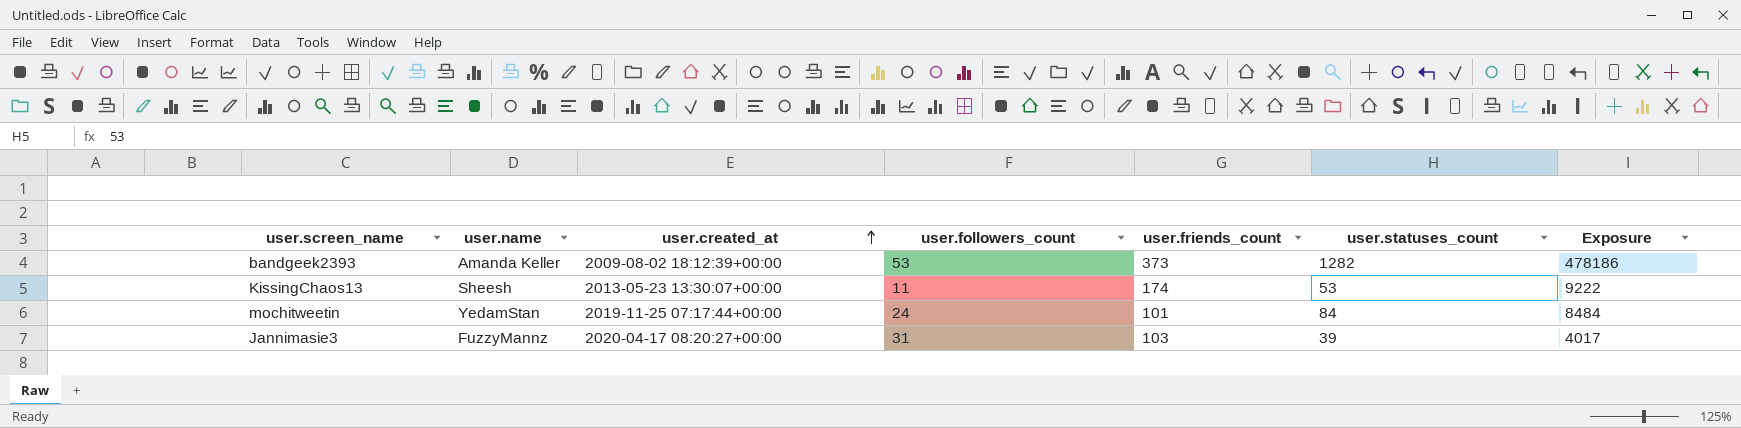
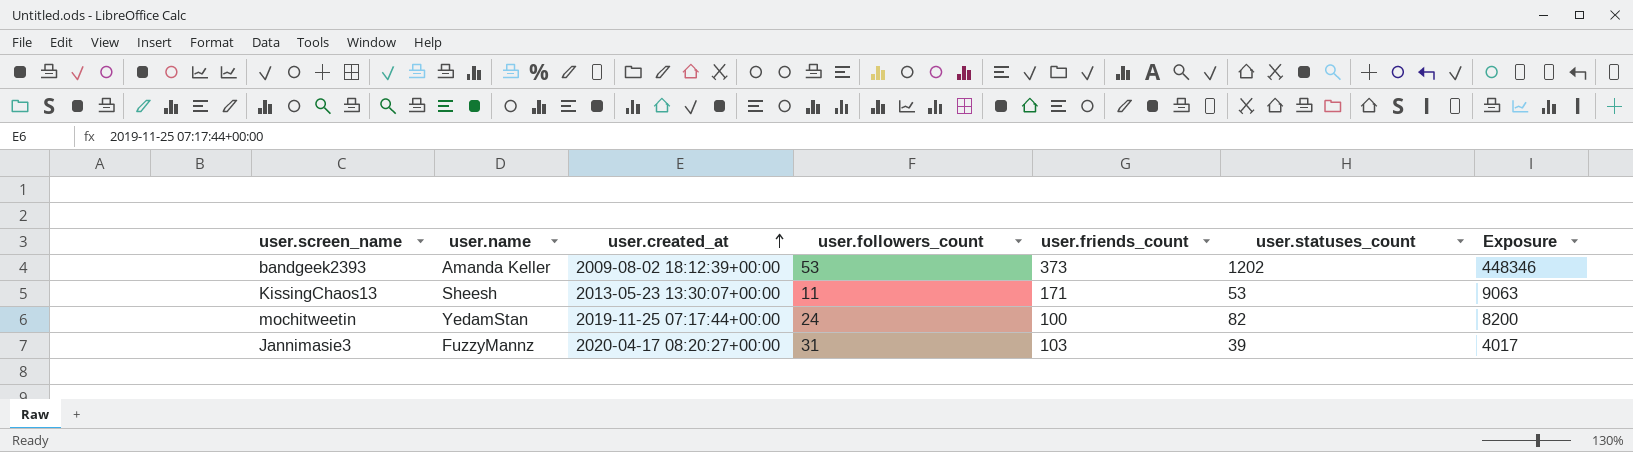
bandgeek2393 | user.statuses_count: 1282 -> 1202
bandgeek2393 | Exposure: 478186 -> 448346
KissingChaos13 | user.friends_count: 174 -> 171
KissingChaos13 | Exposure: 9222 -> 9063
mochitweetin | user.friends_count: 101 -> 100
mochitweetin | user.statuses_count: 84 -> 82
mochitweetin | Exposure: 8484 -> 8200

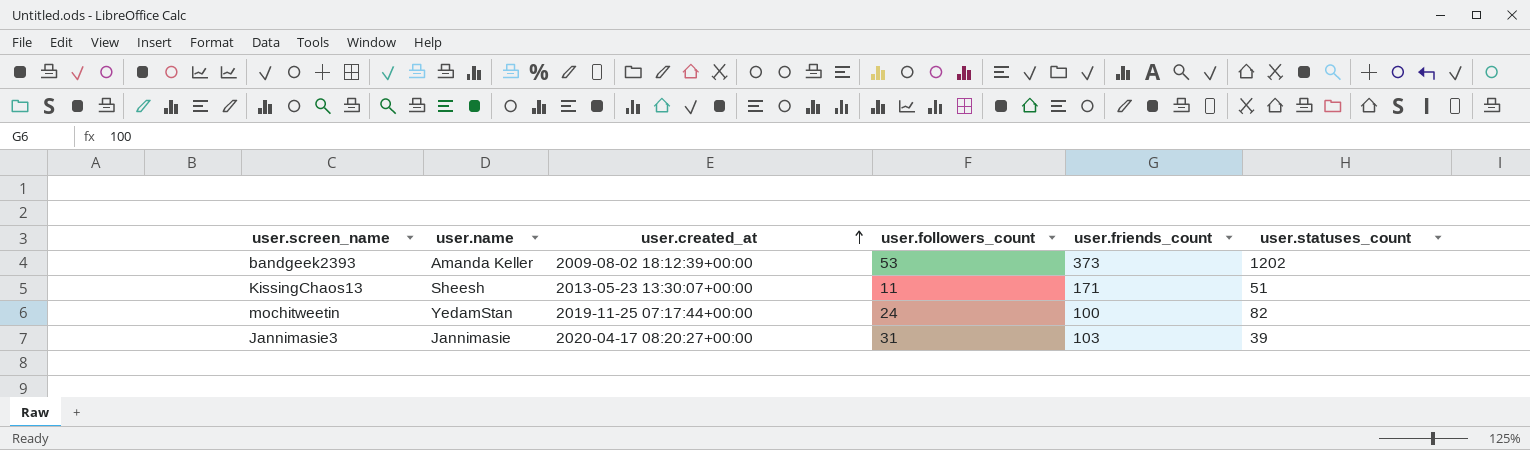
column Exposure | formula: [user.friends_count] * [user.statuses_count] -> none
KissingChaos13 | user.statuses_count: 53 -> 51
Jannimasie3 | user.name: FuzzyMannz -> Jannimasie

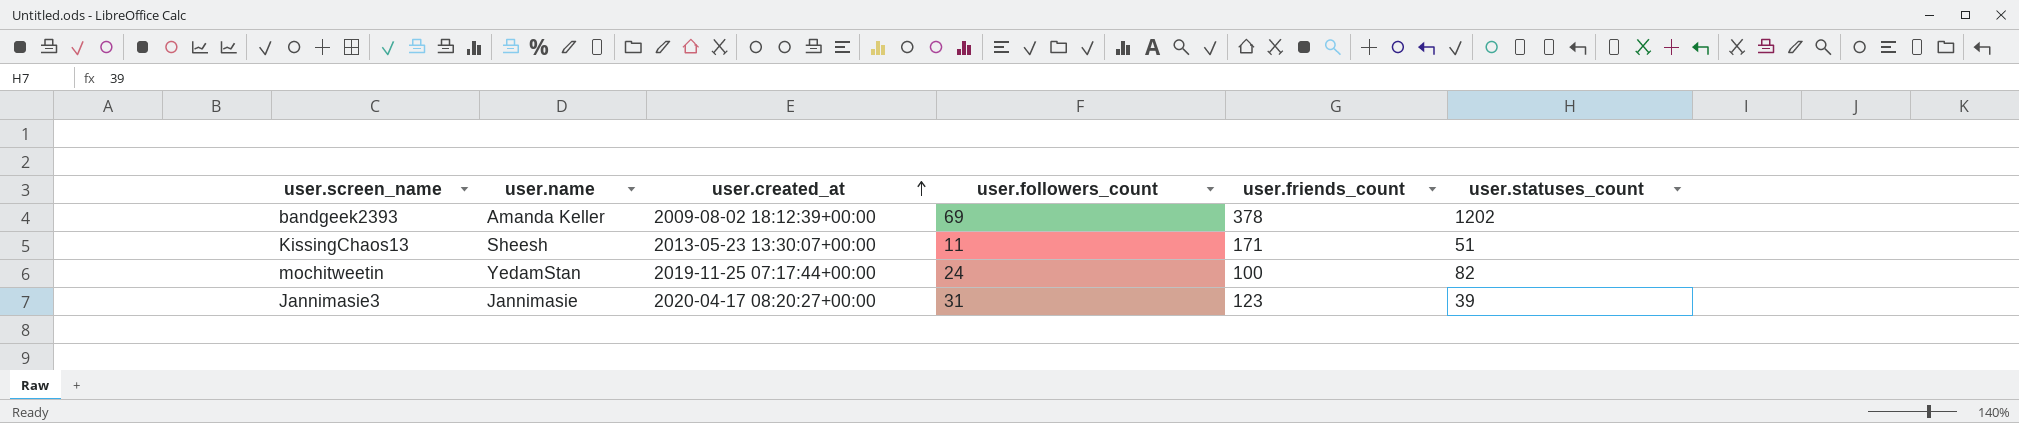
bandgeek2393 | user.followers_count: 53 -> 69
bandgeek2393 | user.friends_count: 373 -> 378
Jannimasie3 | user.friends_count: 103 -> 123

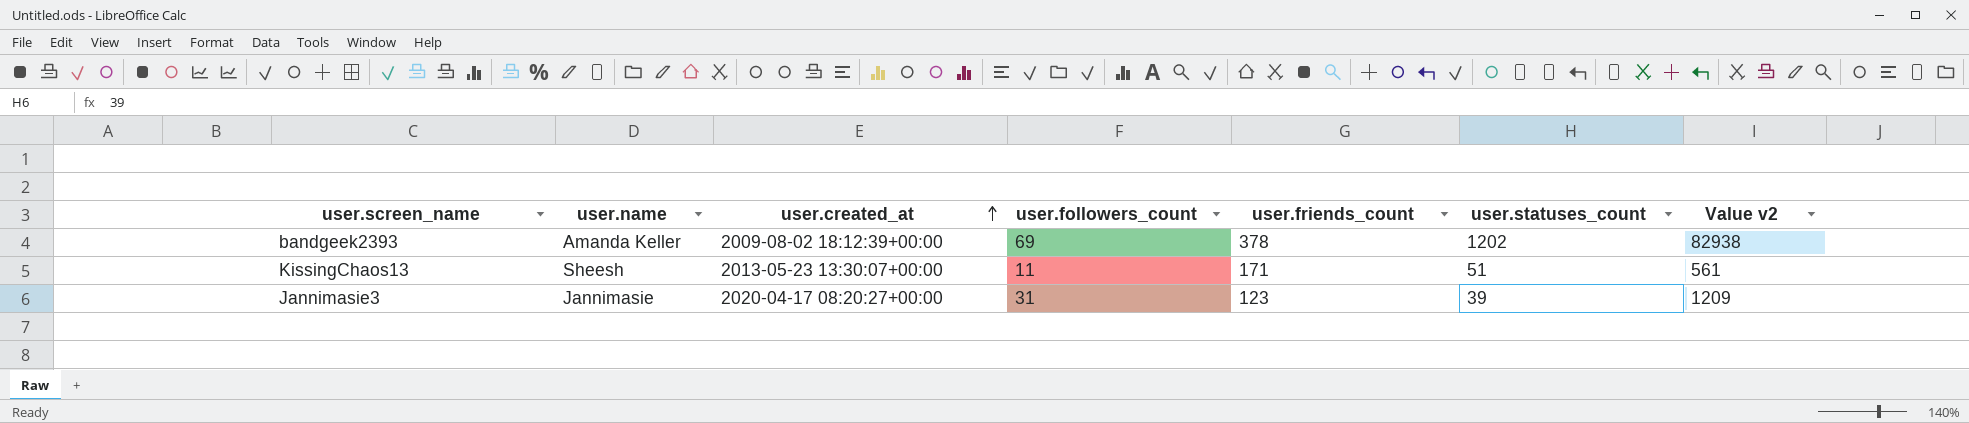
column Value v2 | formula: none -> [user.followers_count] * [user.statuses_count]
row mochitweetin: YedamStan | 2019-11-25 07:17:44+00:00 | 24 | 100 | 82 -> none

